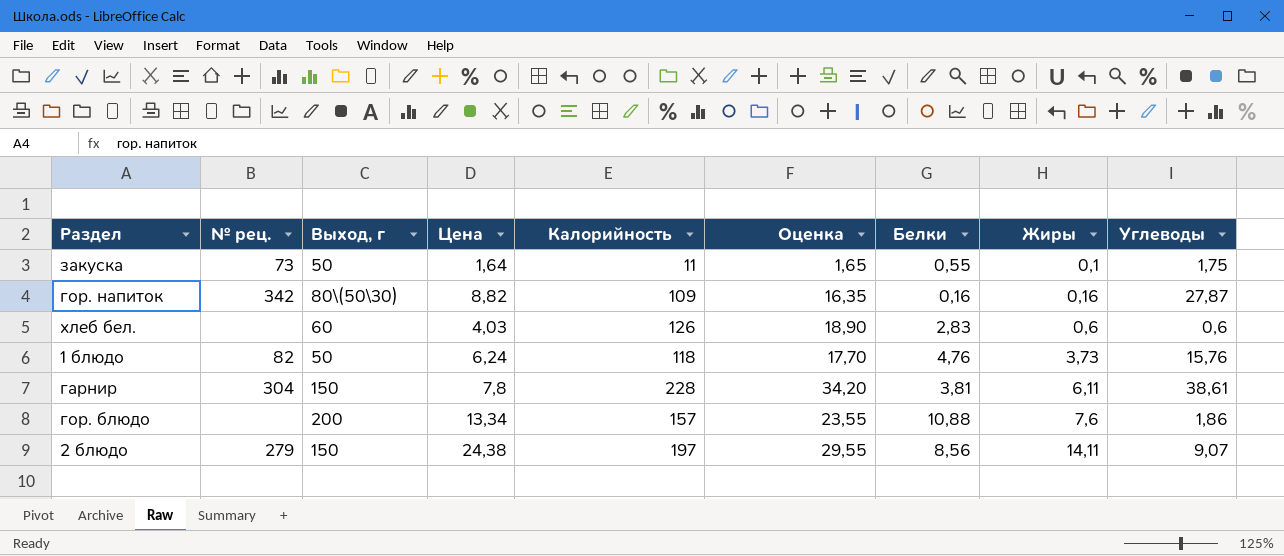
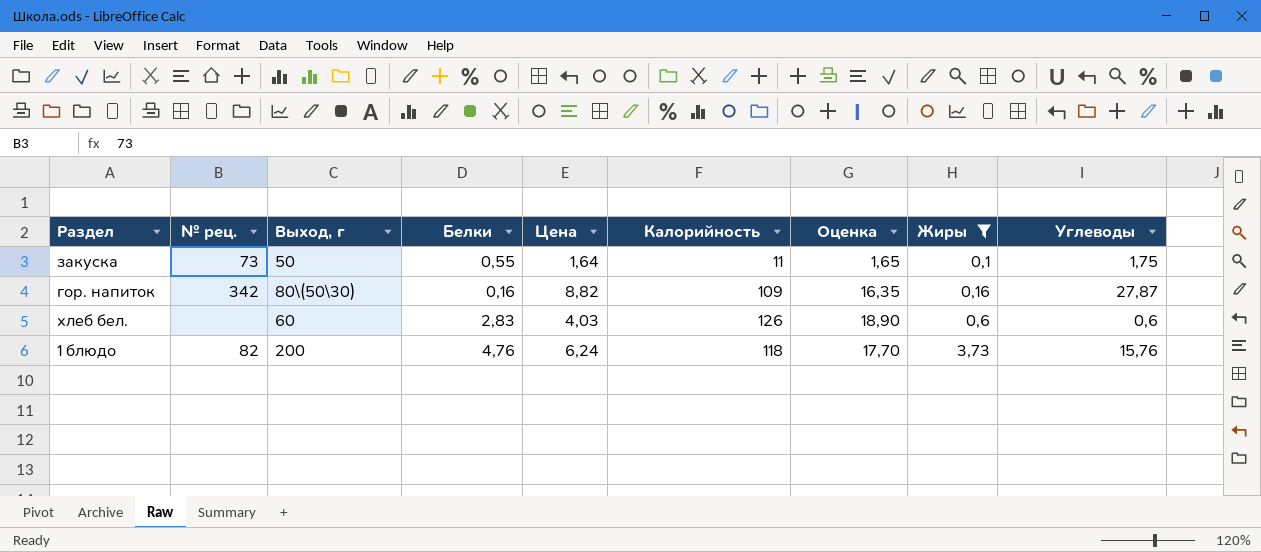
filter: none -> Жиры <= 3,73
column Белки | position: 7 -> 4
1 блюдо | Выход, г: 50 -> 200

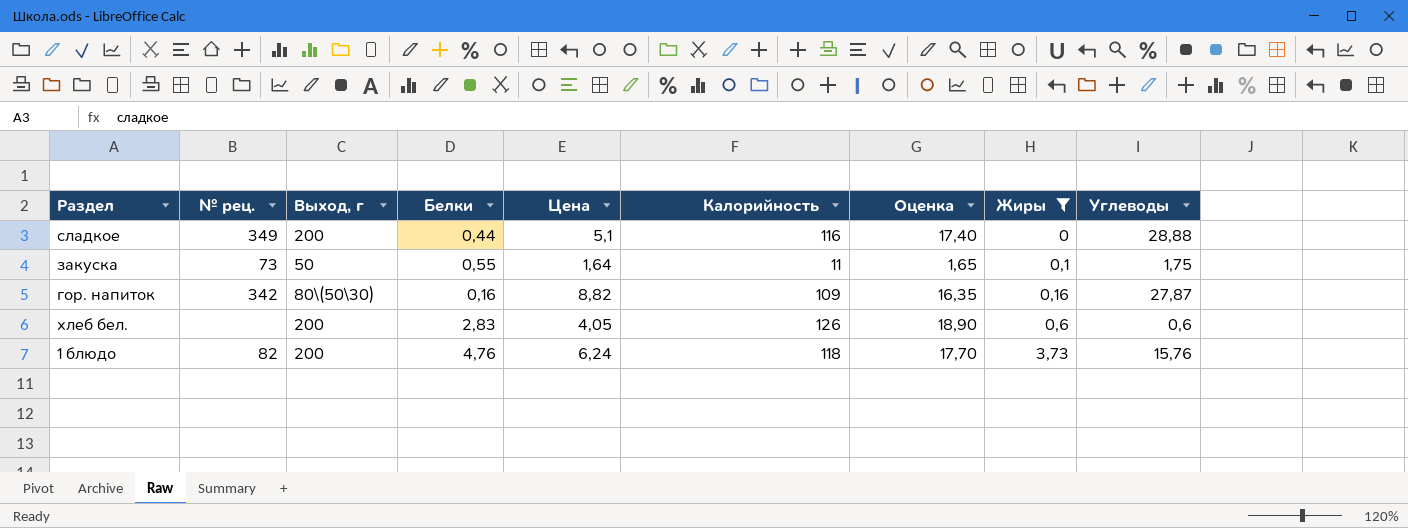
row сладкое: none -> 349 | 200 | 0,44 | 5,1 | 116 | 17,40 | 0 | 28,88
хлеб бел. | Выход, г: 60 -> 200
хлеб бел. | Цена: 4,03 -> 4,05

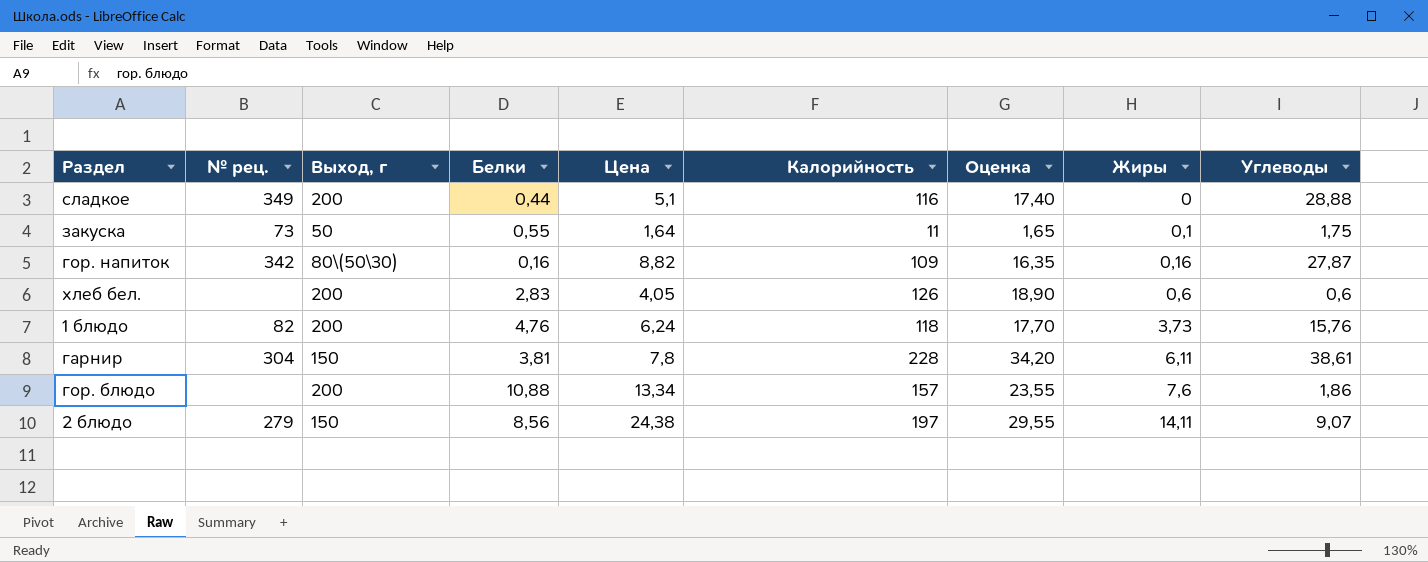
filter: Жиры <= 3,73 -> none

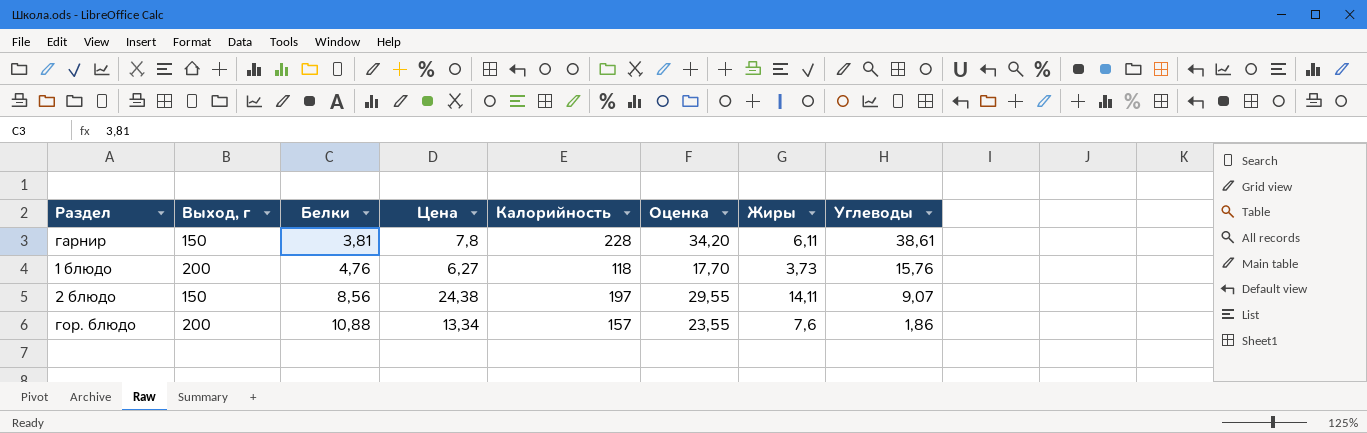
row order: Жиры ascending -> Белки ascending
column № рец. | position: 2 -> none
row сладкое: 349 | 200 | 0,44 | 5,1 | 116 | 17,40 | 0 | 28,88 -> none
row закуска: 73 | 50 | 0,55 | 1,64 | 11 | 1,65 | 0,1 | 1,75 -> none
row гор. напиток: 342 | 80\(50\30) | 0,16 | 8,82 | 109 | 16,35 | 0,16 | 27,87 -> none
row хлеб бел.: none | 200 | 2,83 | 4,05 | 126 | 18,90 | 0,6 | 0,6 -> none
1 блюдо | Цена: 6,24 -> 6,27

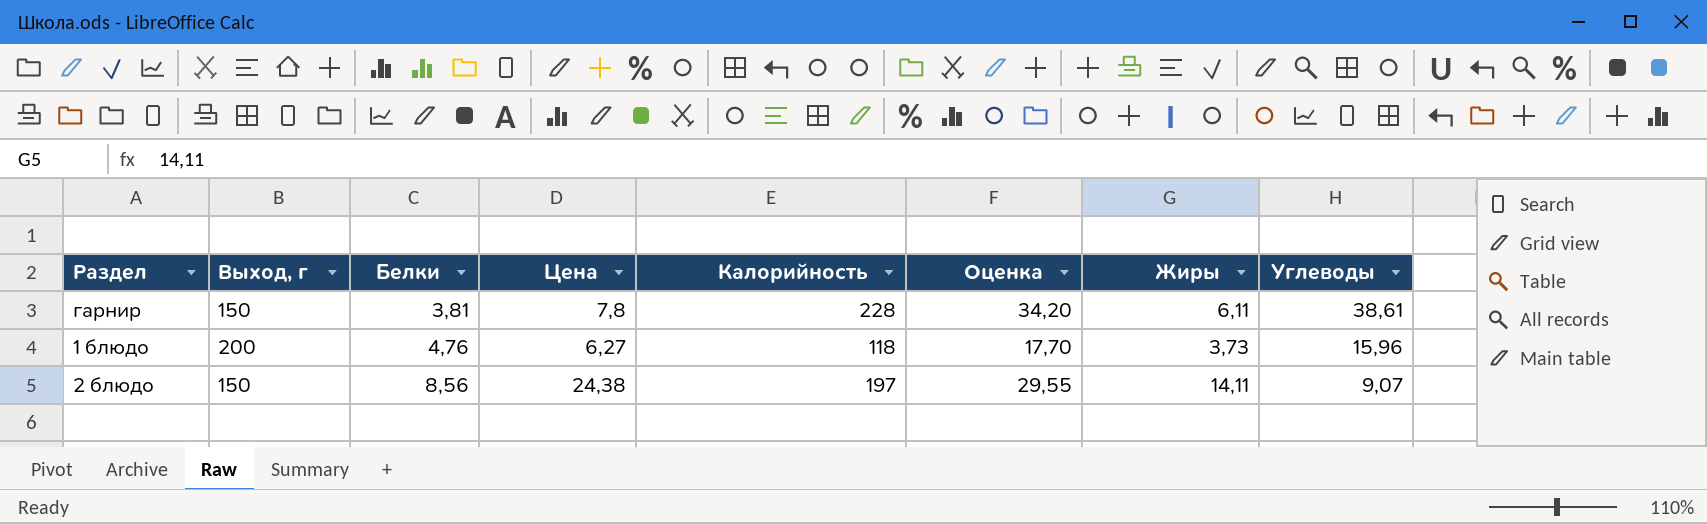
row гор. блюдо: 200 | 10,88 | 13,34 | 157 | 23,55 | 7,6 | 1,86 -> none
1 блюдо | Углеводы: 15,76 -> 15,96

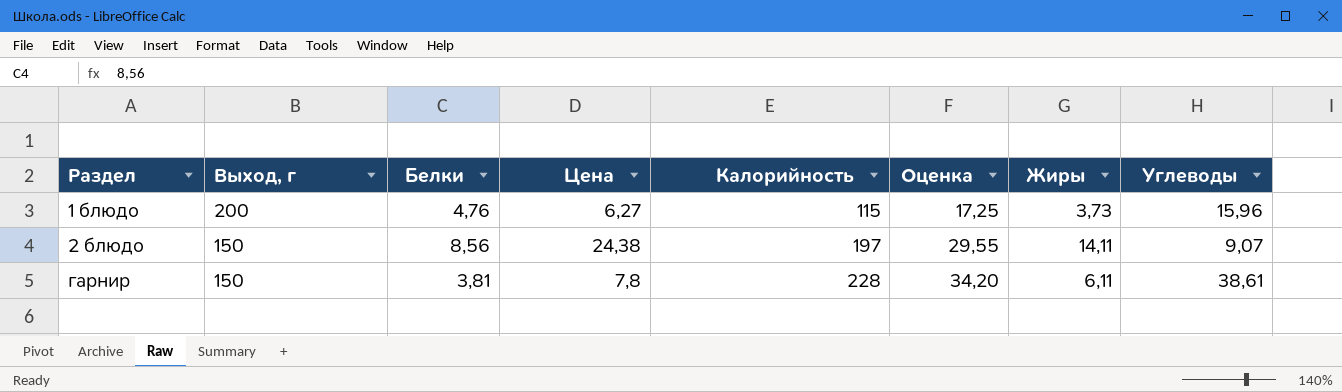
row order: Белки ascending -> Раздел ascending
1 блюдо | Калорийность: 118 -> 115
1 блюдо | Оценка: 17,70 -> 17,25

